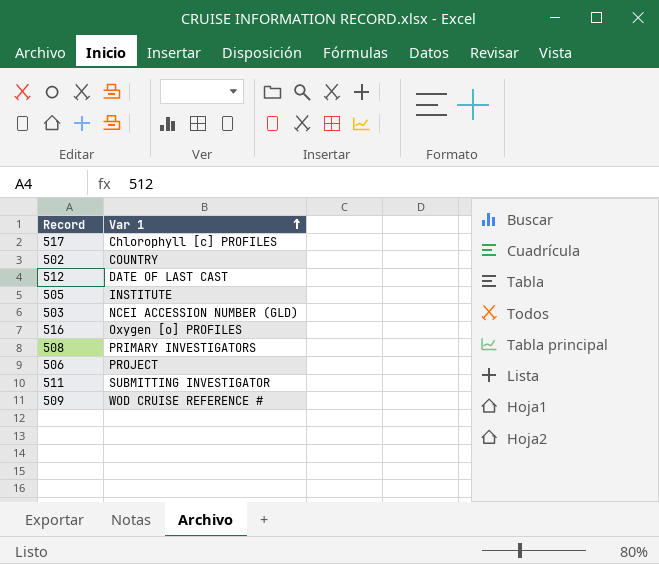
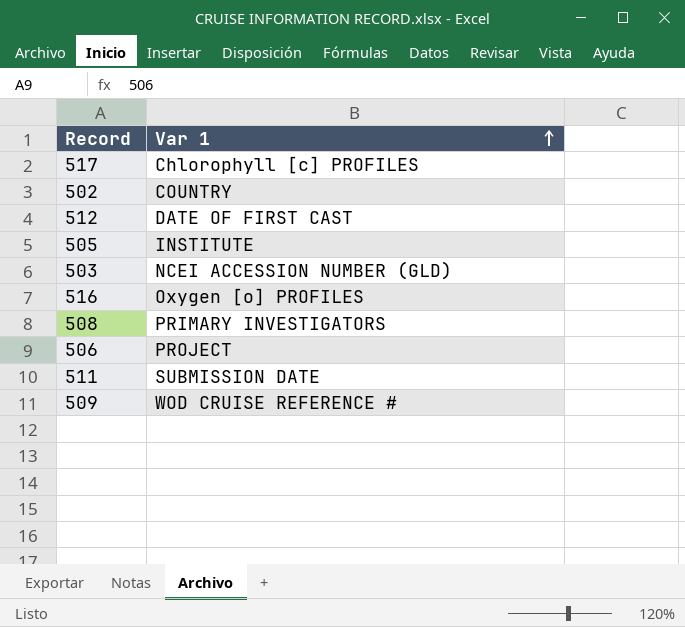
512 | Var 1: DATE OF LAST CAST -> DATE OF FIRST CAST
511 | Var 1: SUBMITTING INVESTIGATOR -> SUBMISSION DATE

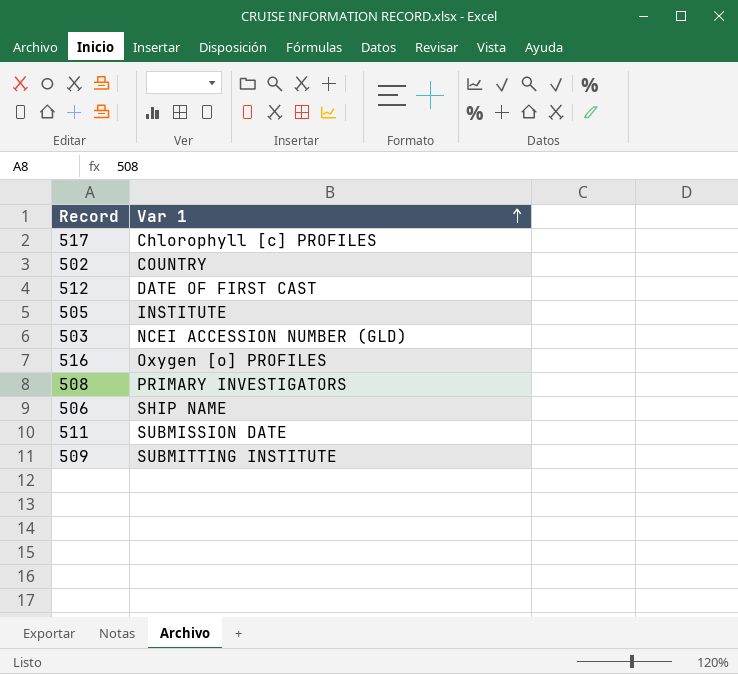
506 | Var 1: PROJECT -> SHIP NAME
509 | Var 1: WOD CRUISE REFERENCE # -> SUBMITTING INSTITUTE

